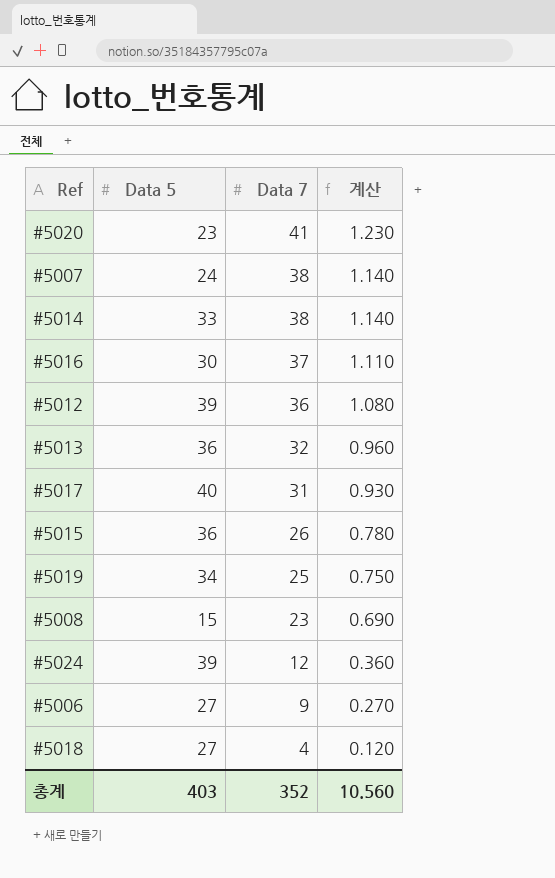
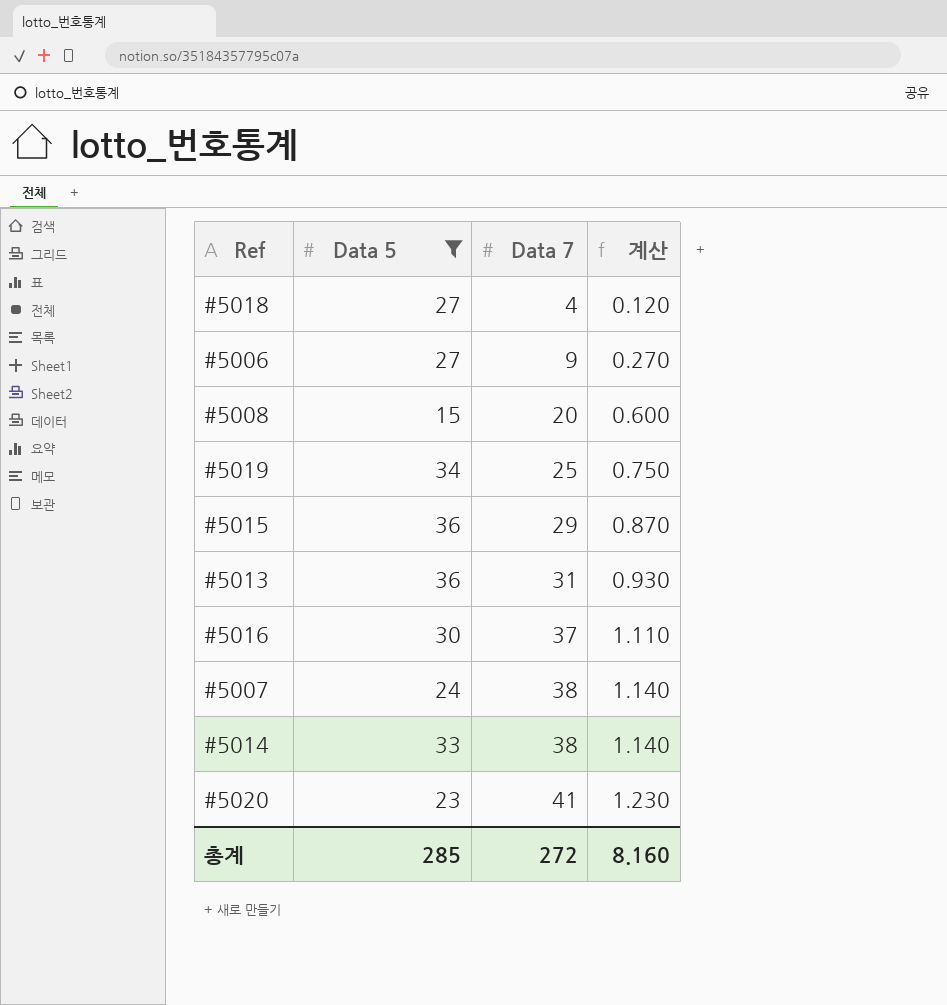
filter: none -> Data 5 <= 36
row order: Data 7 descending -> Data 7 ascending
#5008 | Data 7: 23 -> 20
#5008 | 계산: 0.690 -> 0.600
#5015 | Data 7: 26 -> 29
#5015 | 계산: 0.780 -> 0.870
#5013 | Data 7: 32 -> 31
#5013 | 계산: 0.960 -> 0.930
총계 | Data 5: 403 -> 285
총계 | Data 7: 352 -> 272
총계 | 계산: 10.560 -> 8.160

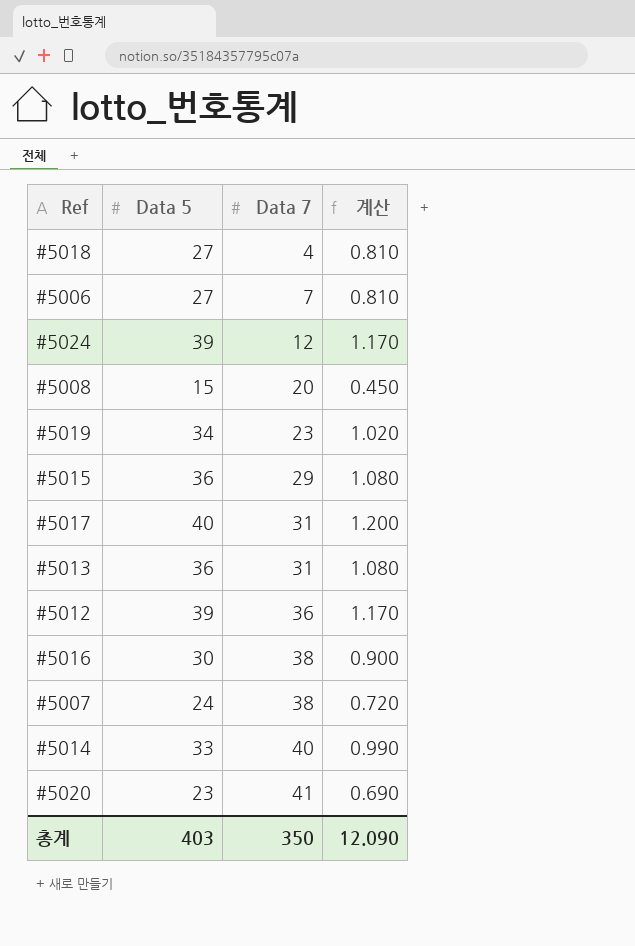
filter: Data 5 <= 36 -> none
column 계산 | formula: [Data 7] * 0.03 -> [Data 5] * 0.03
#5006 | Data 7: 9 -> 7
#5019 | Data 7: 25 -> 23
#5016 | Data 7: 37 -> 38
#5014 | Data 7: 38 -> 40
총계 | Data 5: 285 -> 403
총계 | Data 7: 272 -> 350
총계 | 계산: 8.160 -> 12.090

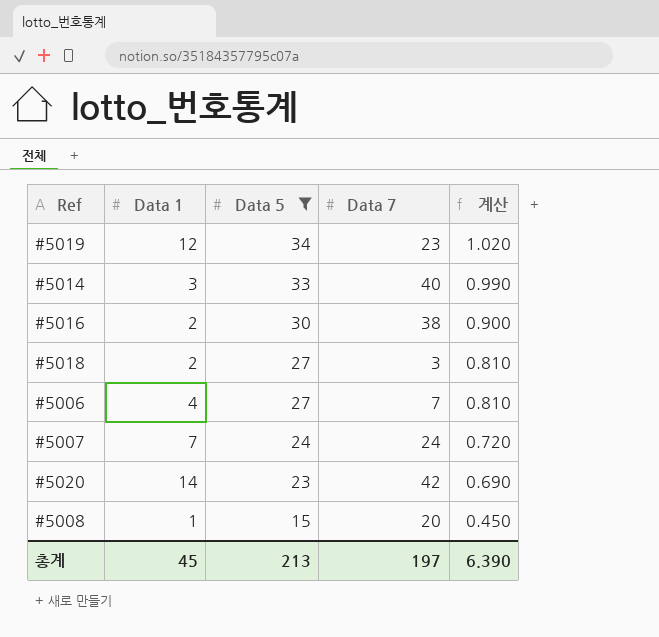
filter: none -> Data 5 <= 34
row order: Data 7 ascending -> Data 5 descending
column Data 1 | position: none -> 2
#5018 | Data 7: 4 -> 3
#5007 | Data 7: 38 -> 24
#5020 | Data 7: 41 -> 42
총계 | Data 5: 403 -> 213
총계 | Data 7: 350 -> 197
총계 | 계산: 12.090 -> 6.390

